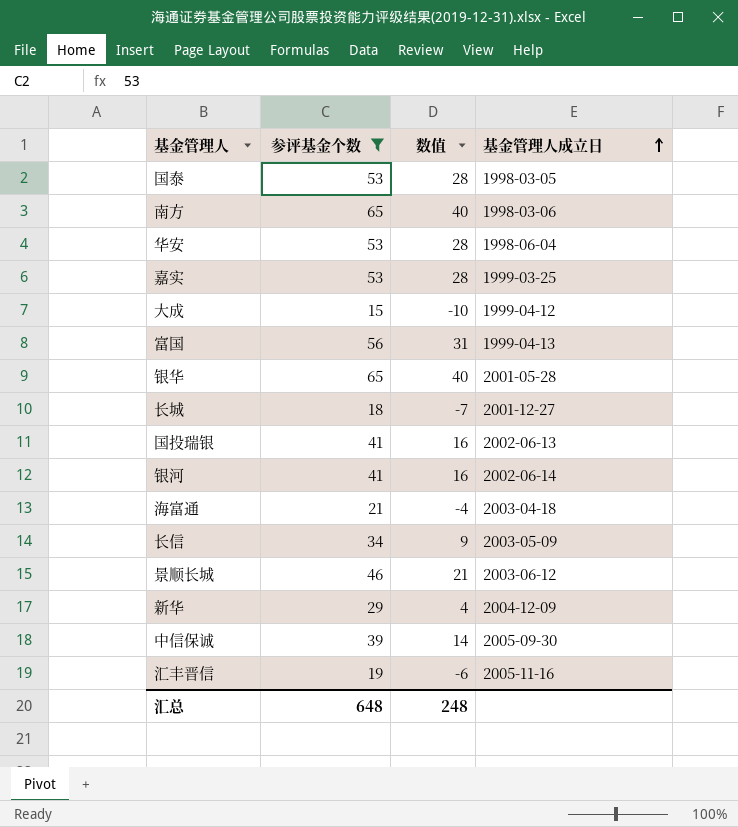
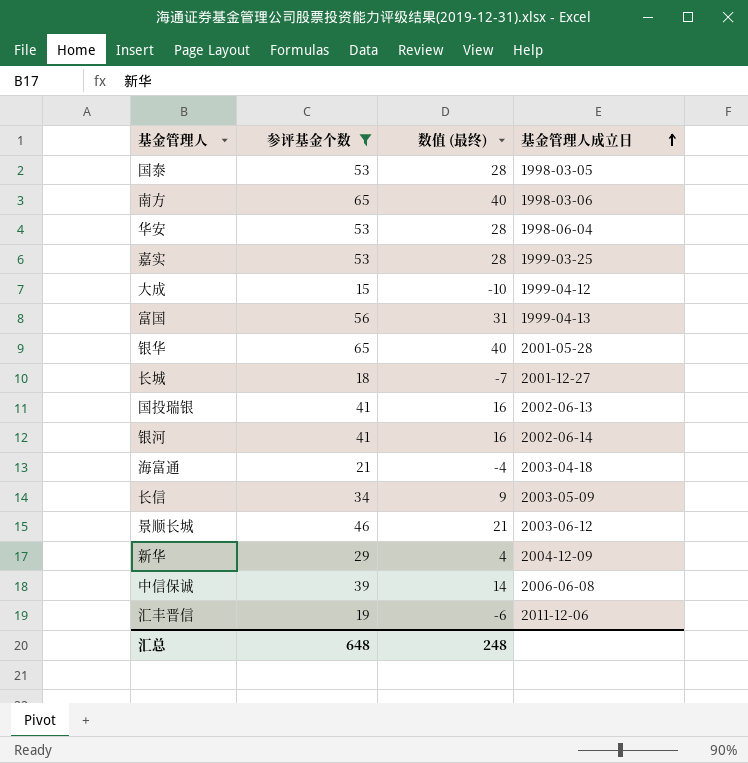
column name: 数值 -> 数值 (最终)
中信保诚 | 基金管理人成立日: 2005-09-30 -> 2006-06-08
汇丰晋信 | 基金管理人成立日: 2005-11-16 -> 2011-12-06

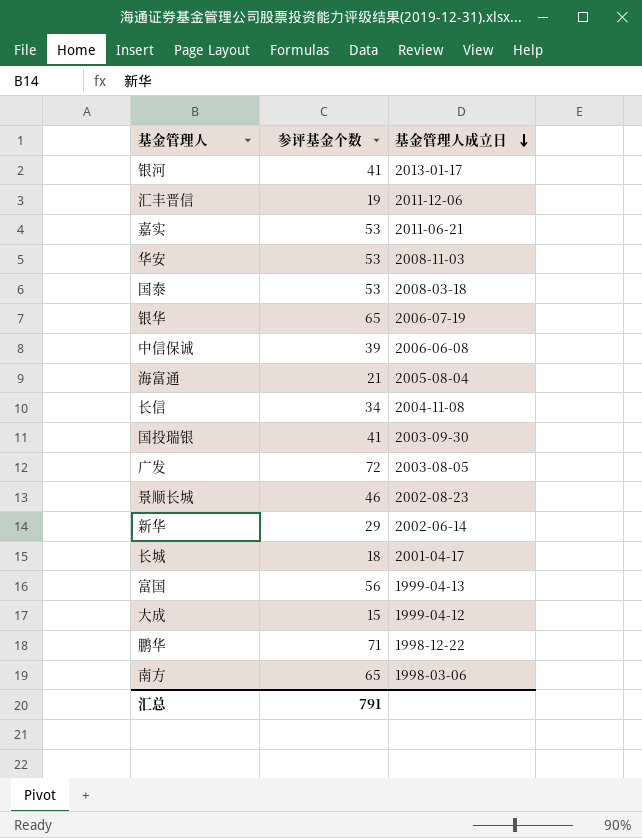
filter: 参评基金个数 <= 65 -> none
row order: 基金管理人成立日 ascending -> 基金管理人成立日 descending
column 数值 (最终) | formula: [参评基金个数] - 25 -> none
银河 | 基金管理人成立日: 2002-06-14 -> 2013-01-17
嘉实 | 基金管理人成立日: 1999-03-25 -> 2011-06-21
华安 | 基金管理人成立日: 1998-06-04 -> 2008-11-03
国泰 | 基金管理人成立日: 1998-03-05 -> 2008-03-18
银华 | 基金管理人成立日: 2001-05-28 -> 2006-07-19
海富通 | 基金管理人成立日: 2003-04-18 -> 2005-08-04
长信 | 基金管理人成立日: 2003-05-09 -> 2004-11-08
国投瑞银 | 基金管理人成立日: 2002-06-13 -> 2003-09-30
景顺长城 | 基金管理人成立日: 2003-06-12 -> 2002-08-23
新华 | 基金管理人成立日: 2004-12-09 -> 2002-06-14
长城 | 基金管理人成立日: 2001-12-27 -> 2001-04-17
汇总 | 参评基金个数: 648 -> 791

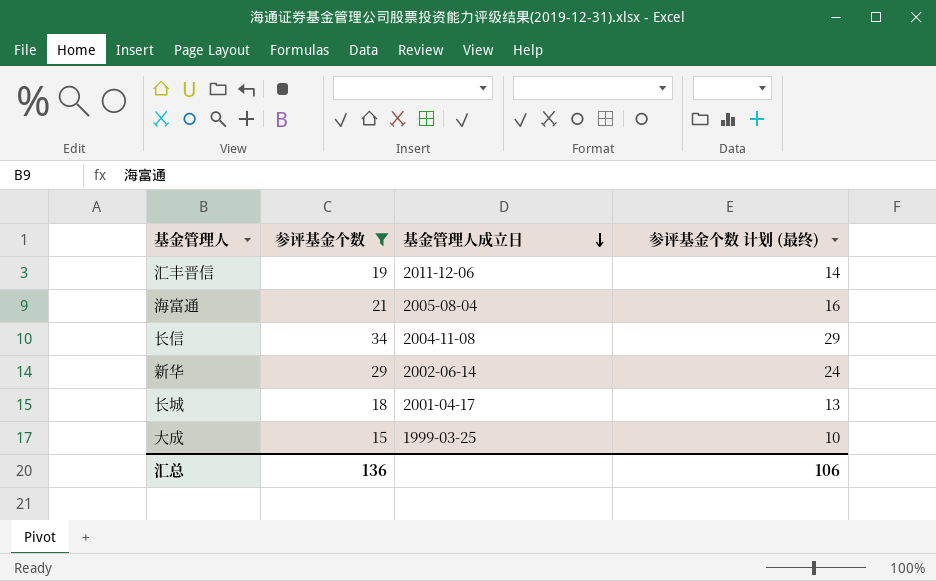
filter: none -> 参评基金个数 <= 34
column 参评基金个数 计划 (最终) | formula: none -> [参评基金个数] - 5
大成 | 基金管理人成立日: 1999-04-12 -> 1999-03-25
汇总 | 参评基金个数: 791 -> 136

